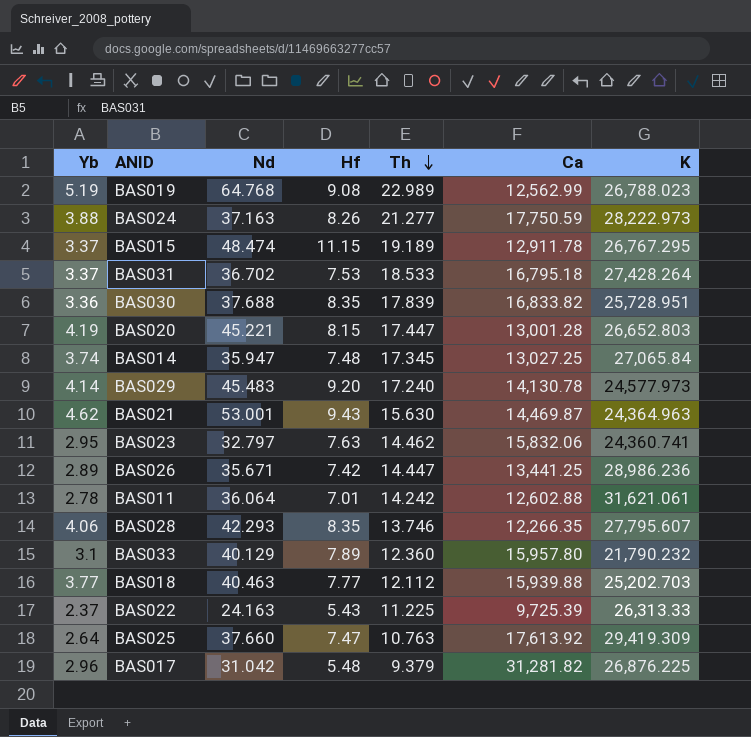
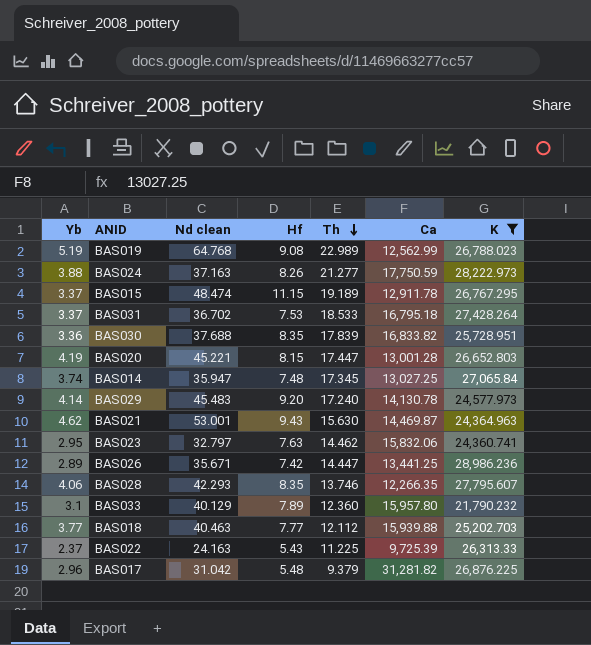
filter: none -> K <= 28,986.236
column name: Nd -> Nd clean

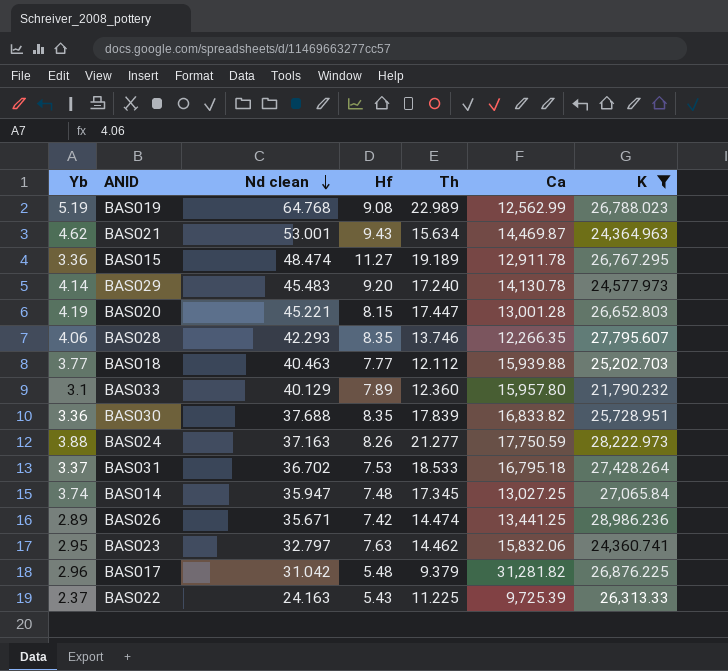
row order: Th descending -> Nd clean descending
BAS021 | Th: 15.630 -> 15.634
BAS015 | Yb: 3.37 -> 3.36
BAS015 | Hf: 11.15 -> 11.27
BAS026 | Th: 14.447 -> 14.474

